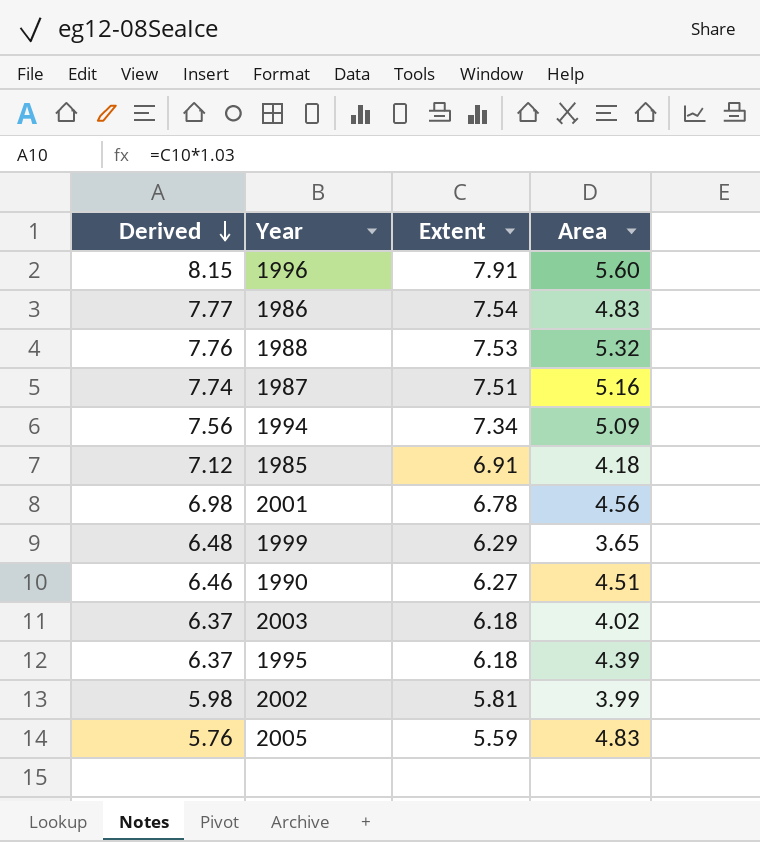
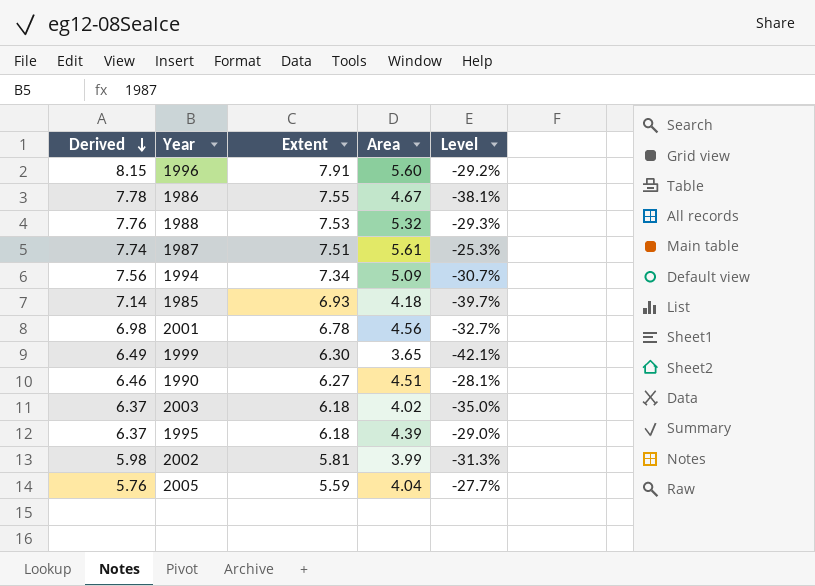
column Level | formula: none -> ([Area] - [Extent]) / [Extent]
1986 | Derived: 7.77 -> 7.78
1986 | Extent: 7.54 -> 7.55
1986 | Area: 4.83 -> 4.67
1987 | Area: 5.16 -> 5.61
1985 | Derived: 7.12 -> 7.14
1985 | Extent: 6.91 -> 6.93
1999 | Derived: 6.48 -> 6.49
1999 | Extent: 6.29 -> 6.30
2005 | Area: 4.83 -> 4.04

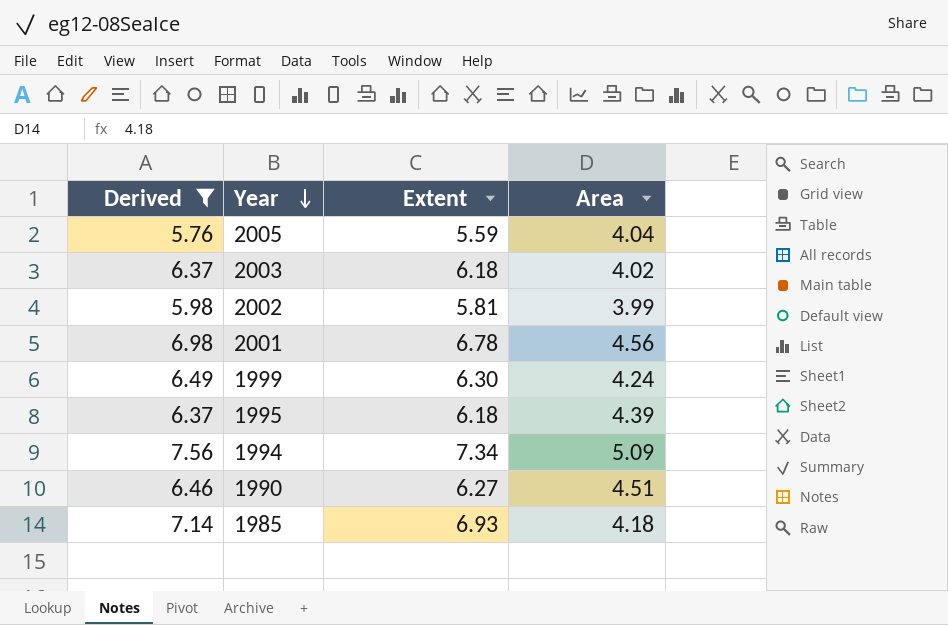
filter: none -> Derived <= 7.56
row order: Derived descending -> Year descending
column Level | formula: ([Area] - [Extent]) / [Extent] -> none
1999 | Area: 3.65 -> 4.24

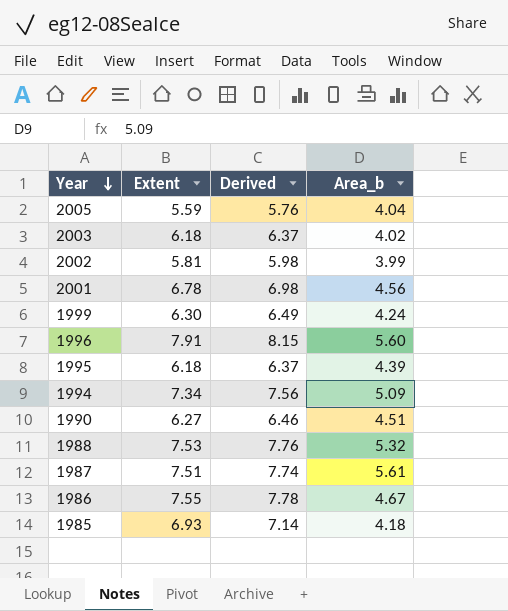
filter: Derived <= 7.56 -> none
column Derived | position: 1 -> 3
column name: Area -> Area_b

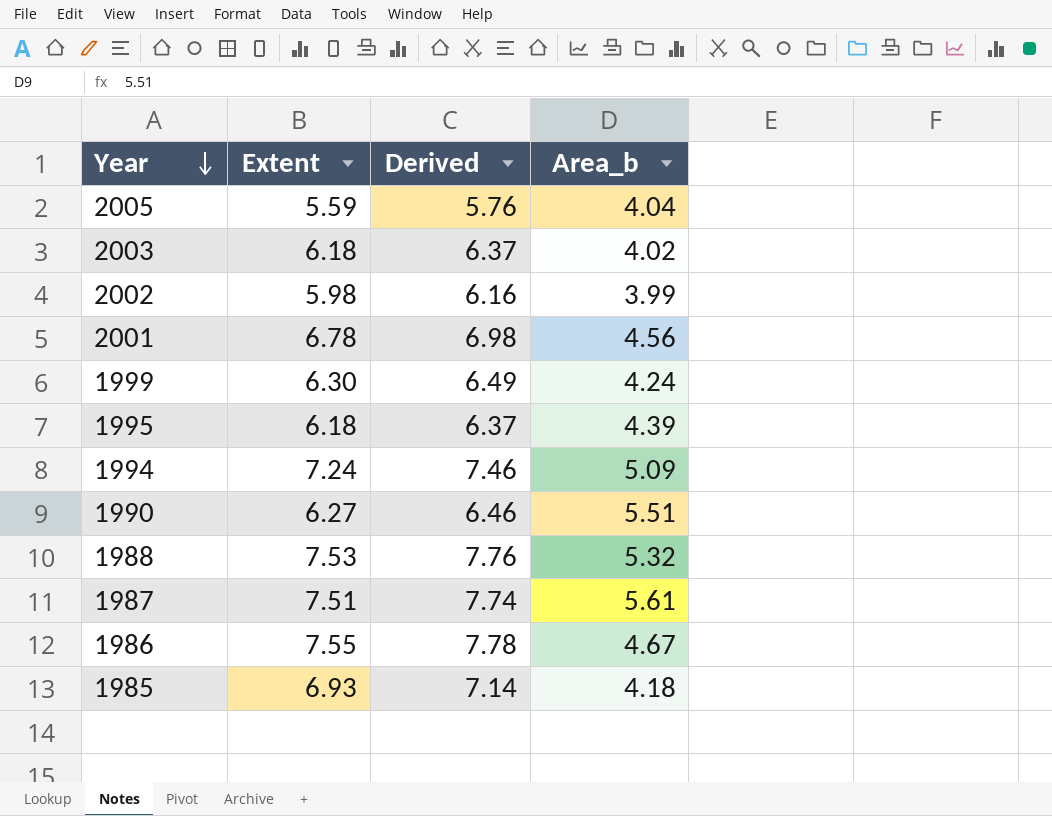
row 1996: 7.91 | 8.15 | 5.60 -> none
2002 | Extent: 5.81 -> 5.98
2002 | Derived: 5.98 -> 6.16
1994 | Extent: 7.34 -> 7.24
1994 | Derived: 7.56 -> 7.46
1990 | Area_b: 4.51 -> 5.51

